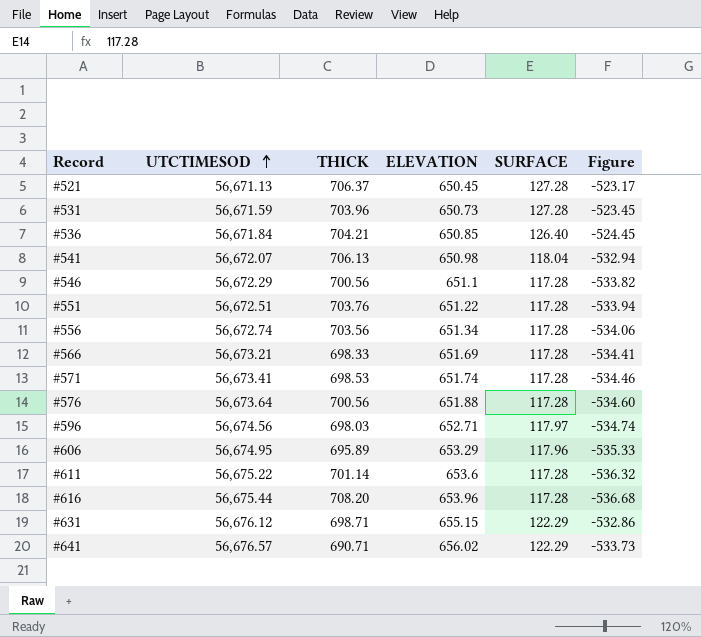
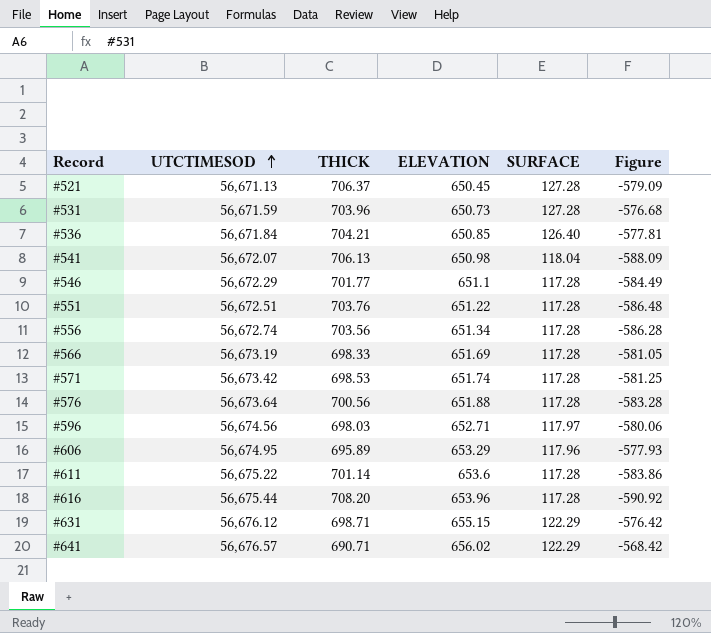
column Figure | formula: [SURFACE] - [ELEVATION] -> [SURFACE] - [THICK]
#546 | THICK: 700.56 -> 701.77
#566 | UTCTIMESOD: 56,673.21 -> 56,673.19
#571 | UTCTIMESOD: 56,673.41 -> 56,673.42

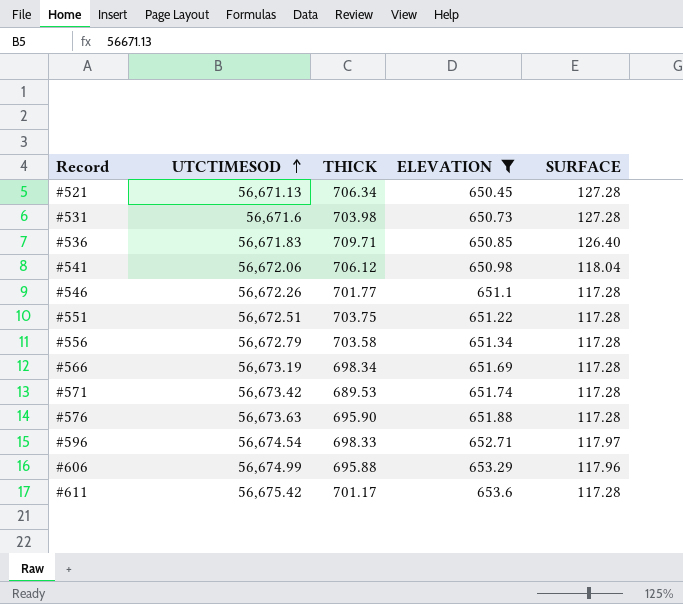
filter: none -> ELEVATION <= 653.6
column Figure | formula: [SURFACE] - [THICK] -> none
#521 | THICK: 706.37 -> 706.34
#531 | UTCTIMESOD: 56,671.59 -> 56,671.6
#531 | THICK: 703.96 -> 703.98
#536 | UTCTIMESOD: 56,671.84 -> 56,671.83
#536 | THICK: 704.21 -> 709.71
#541 | UTCTIMESOD: 56,672.07 -> 56,672.06
#541 | THICK: 706.13 -> 706.12
#546 | UTCTIMESOD: 56,672.29 -> 56,672.26
#551 | THICK: 703.76 -> 703.75
#556 | UTCTIMESOD: 56,672.74 -> 56,672.79
#556 | THICK: 703.56 -> 703.58
#566 | THICK: 698.33 -> 698.34
#571 | THICK: 698.53 -> 689.53
#576 | UTCTIMESOD: 56,673.64 -> 56,673.63
#576 | THICK: 700.56 -> 695.90
#596 | UTCTIMESOD: 56,674.56 -> 56,674.54
#596 | THICK: 698.03 -> 698.33
#606 | UTCTIMESOD: 56,674.95 -> 56,674.99
#606 | THICK: 695.89 -> 695.88
#611 | UTCTIMESOD: 56,675.22 -> 56,675.42
#611 | THICK: 701.14 -> 701.17

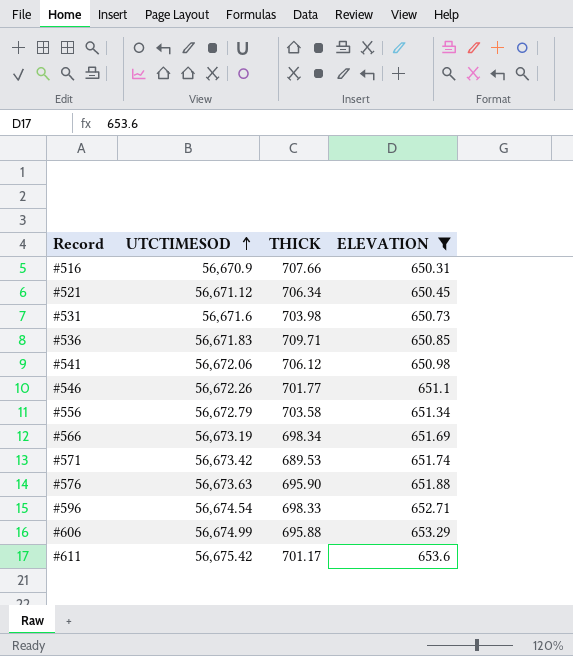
column SURFACE | position: 5 -> none
row #551: 56,672.51 | 703.75 | 651.22 | 117.28 -> none
row #516: none -> 56,670.9 | 707.66 | 650.31
#521 | UTCTIMESOD: 56,671.13 -> 56,671.12

